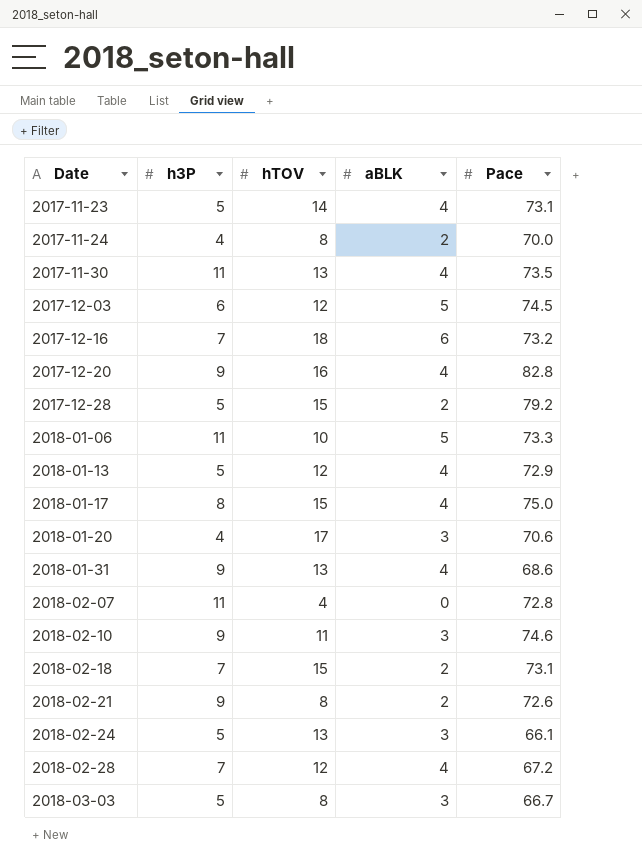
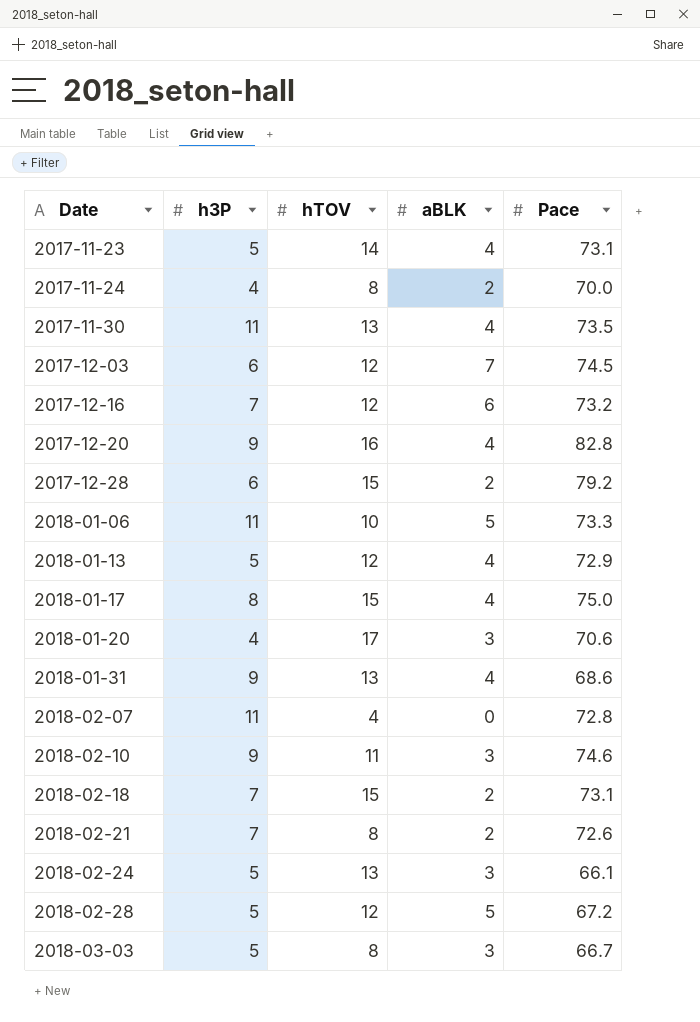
2017-12-03 | aBLK: 5 -> 7
2017-12-16 | hTOV: 18 -> 12
2017-12-28 | h3P: 5 -> 6
2018-02-21 | h3P: 9 -> 7
2018-02-28 | h3P: 7 -> 5
2018-02-28 | aBLK: 4 -> 5

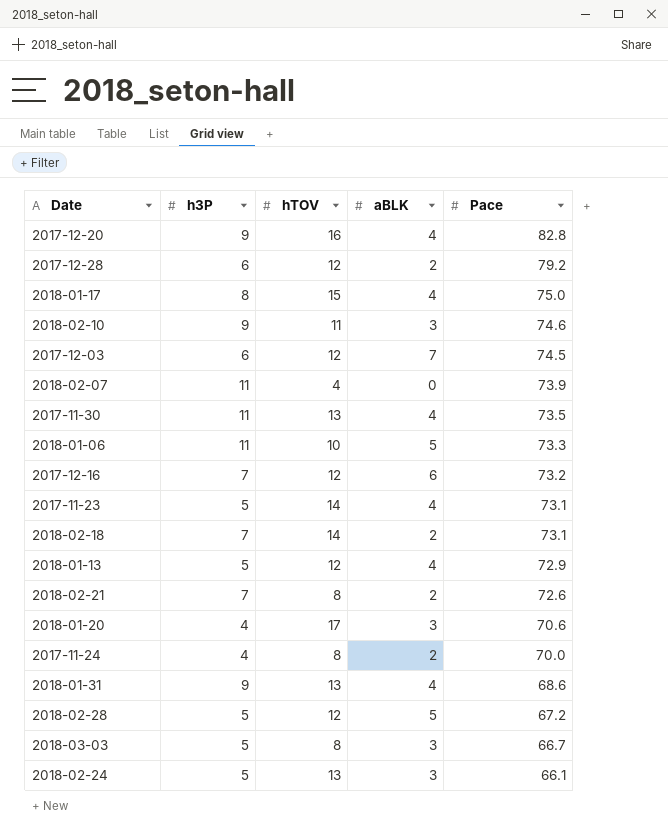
row order: Date ascending -> Pace descending
2017-12-28 | hTOV: 15 -> 12
2018-02-07 | Pace: 72.8 -> 73.9
2018-02-18 | hTOV: 15 -> 14

